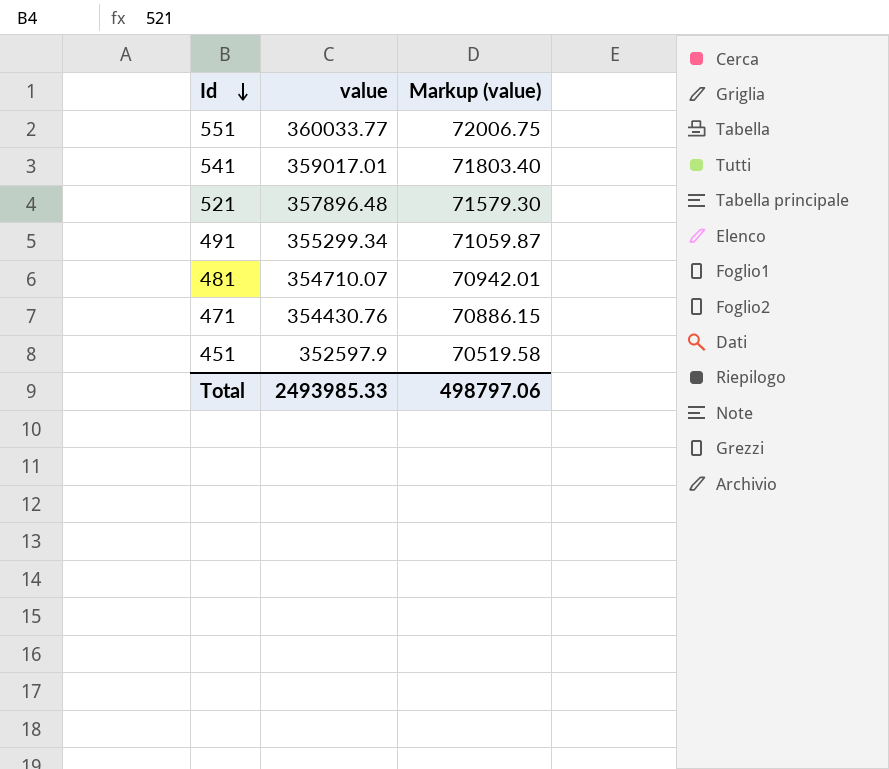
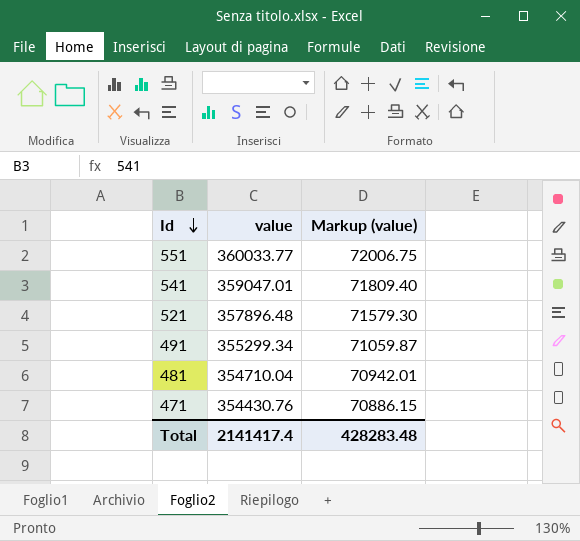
row 451: 352597.9 | 70519.58 -> none
541 | value: 359017.01 -> 359047.01
541 | Markup (value): 71803.40 -> 71809.40
481 | value: 354710.07 -> 354710.04
Total | value: 2493985.33 -> 2141417.4
Total | Markup (value): 498797.06 -> 428283.48

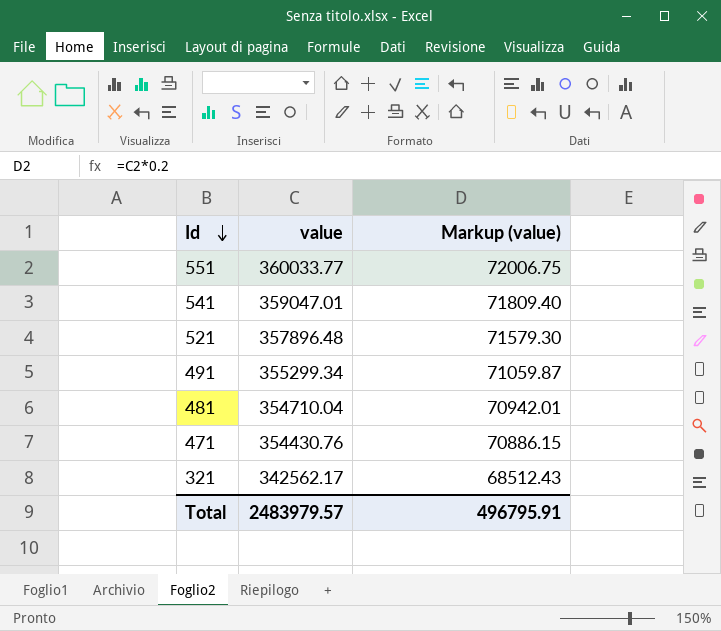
row 321: none -> 342562.17 | 68512.43
Total | value: 2141417.4 -> 2483979.57
Total | Markup (value): 428283.48 -> 496795.91

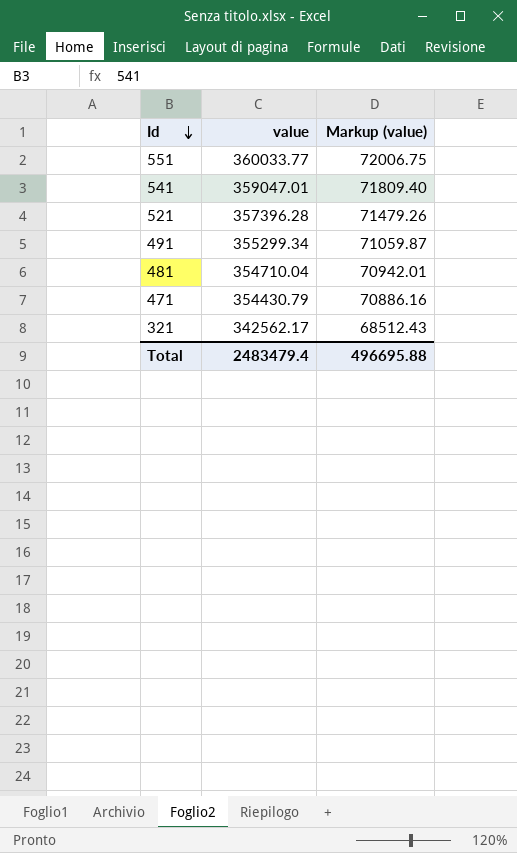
521 | value: 357896.48 -> 357396.28
521 | Markup (value): 71579.30 -> 71479.26
471 | value: 354430.76 -> 354430.79
471 | Markup (value): 70886.15 -> 70886.16
Total | value: 2483979.57 -> 2483479.4
Total | Markup (value): 496795.91 -> 496695.88

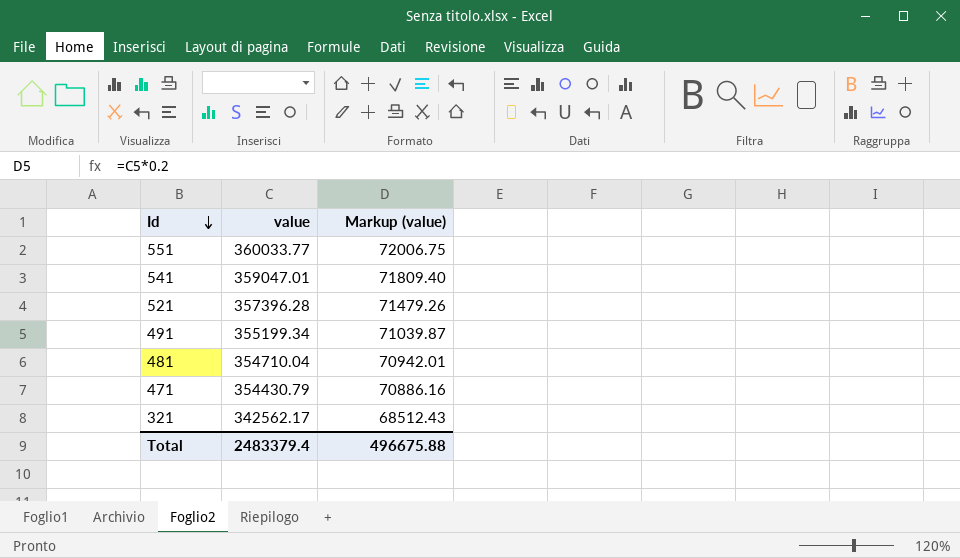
491 | value: 355299.34 -> 355199.34
491 | Markup (value): 71059.87 -> 71039.87
Total | value: 2483479.4 -> 2483379.4
Total | Markup (value): 496695.88 -> 496675.88

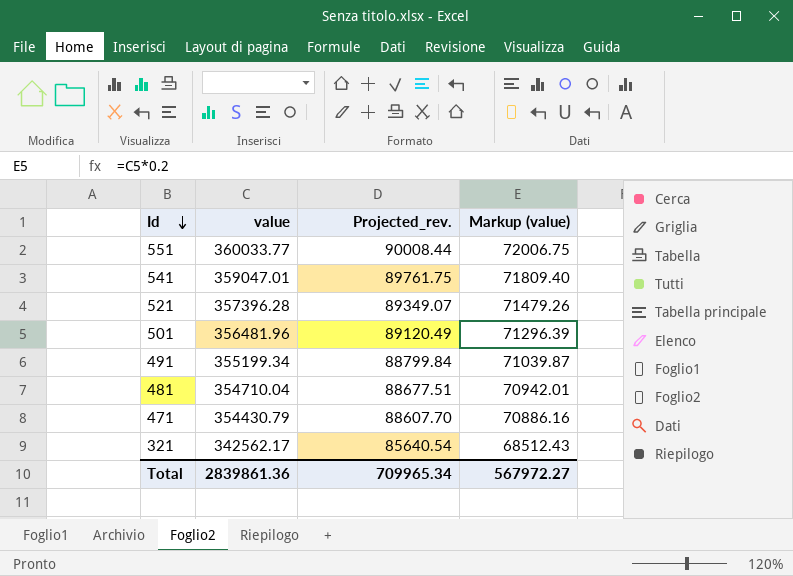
column Projected_rev. | formula: none -> [value] * 0.25
row 501: none -> 356481.96 | 89120.49 | 71296.39
Total | value: 2483379.4 -> 2839861.36
Total | Markup (value): 496675.88 -> 567972.27

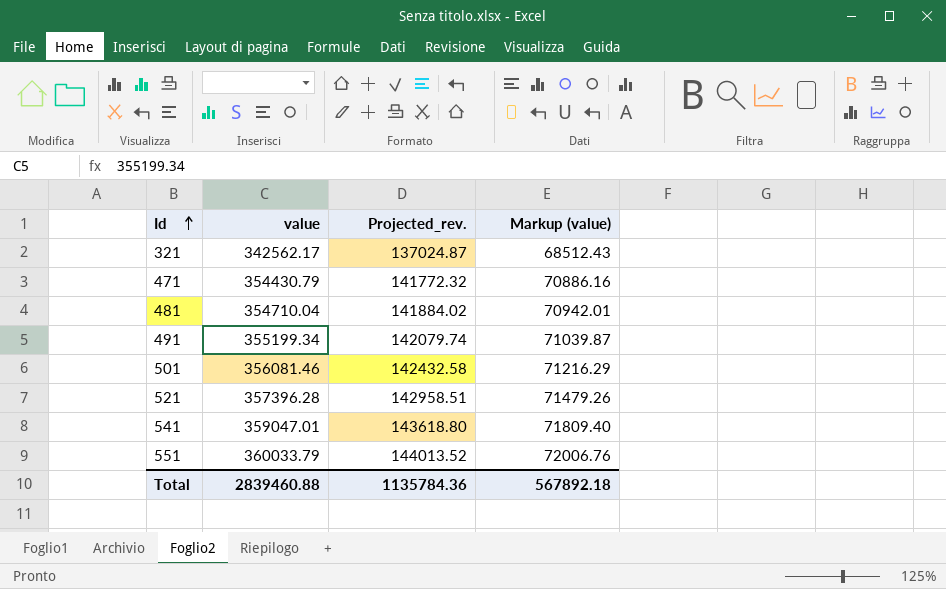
row order: Id descending -> Id ascending
column Projected_rev. | formula: [value] * 0.25 -> [value] * 0.4
501 | value: 356481.96 -> 356081.46
501 | Markup (value): 71296.39 -> 71216.29
551 | value: 360033.77 -> 360033.79
551 | Markup (value): 72006.75 -> 72006.76
Total | value: 2839861.36 -> 2839460.88
Total | Projected_rev.: 709965.34 -> 1135784.36
Total | Markup (value): 567972.27 -> 567892.18

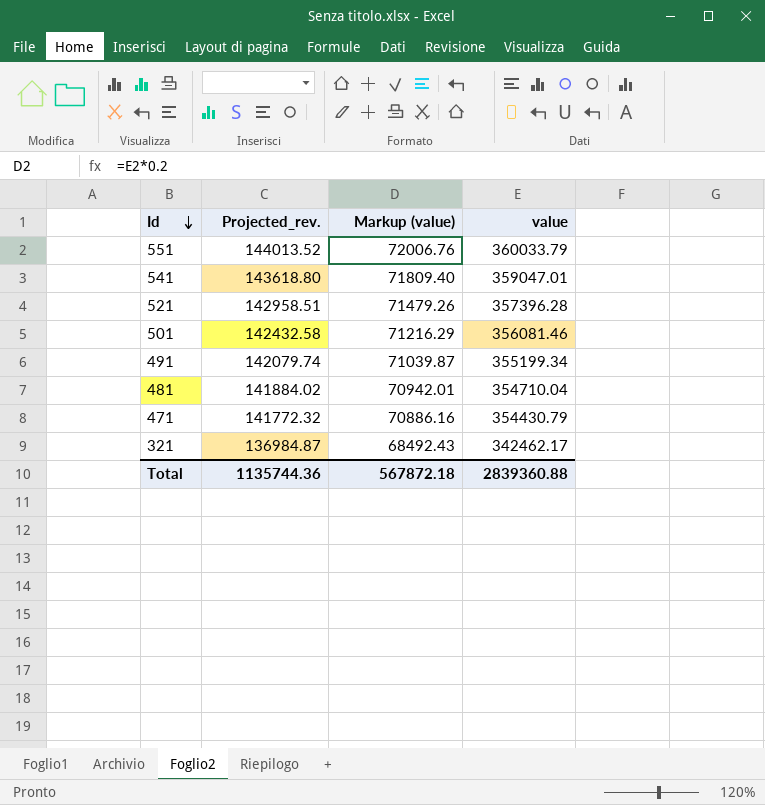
row order: Id ascending -> Id descending
column value | position: 2 -> 4
321 | Projected_rev.: 137024.87 -> 136984.87
321 | Markup (value): 68512.43 -> 68492.43
321 | value: 342562.17 -> 342462.17
Total | Projected_rev.: 1135784.36 -> 1135744.36
Total | Markup (value): 567892.18 -> 567872.18
Total | value: 2839460.88 -> 2839360.88

